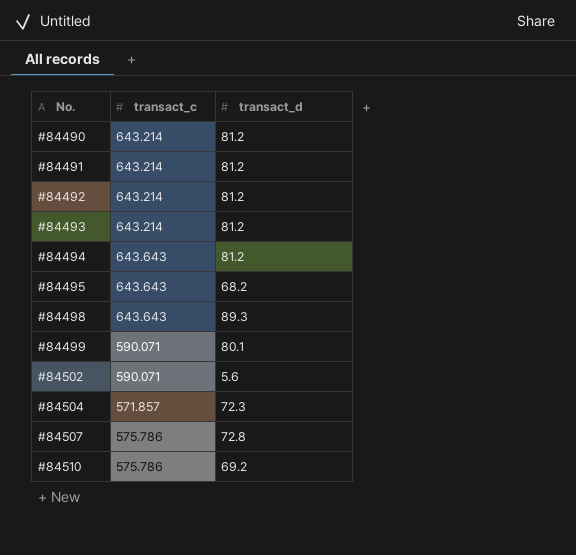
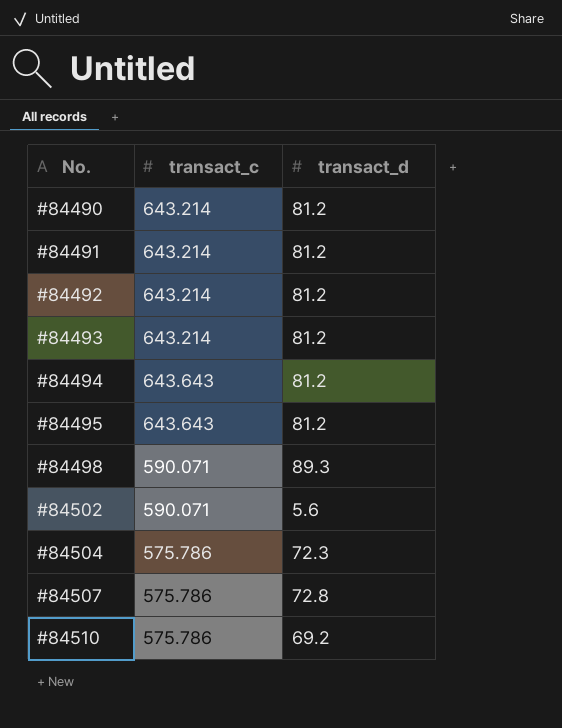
row #84499: 590.071 | 80.1 -> none
#84495 | transact_d: 68.2 -> 81.2
#84498 | transact_c: 643.643 -> 590.071
#84504 | transact_c: 571.857 -> 575.786

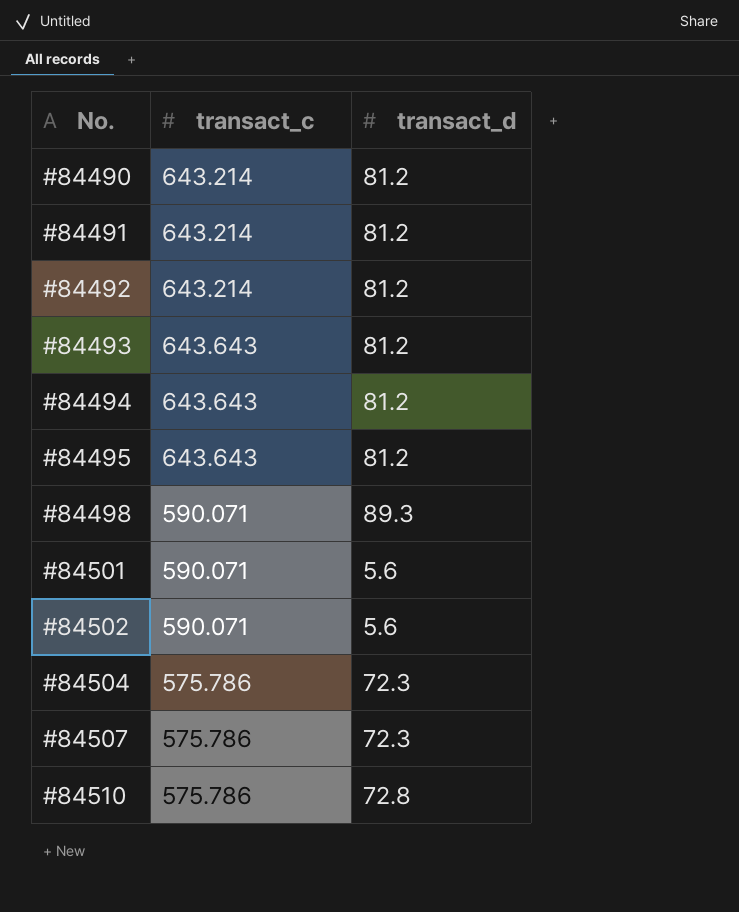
#84493 | transact_c: 643.214 -> 643.643
row #84501: none -> 590.071 | 5.6
#84507 | transact_d: 72.8 -> 72.3
#84510 | transact_d: 69.2 -> 72.8

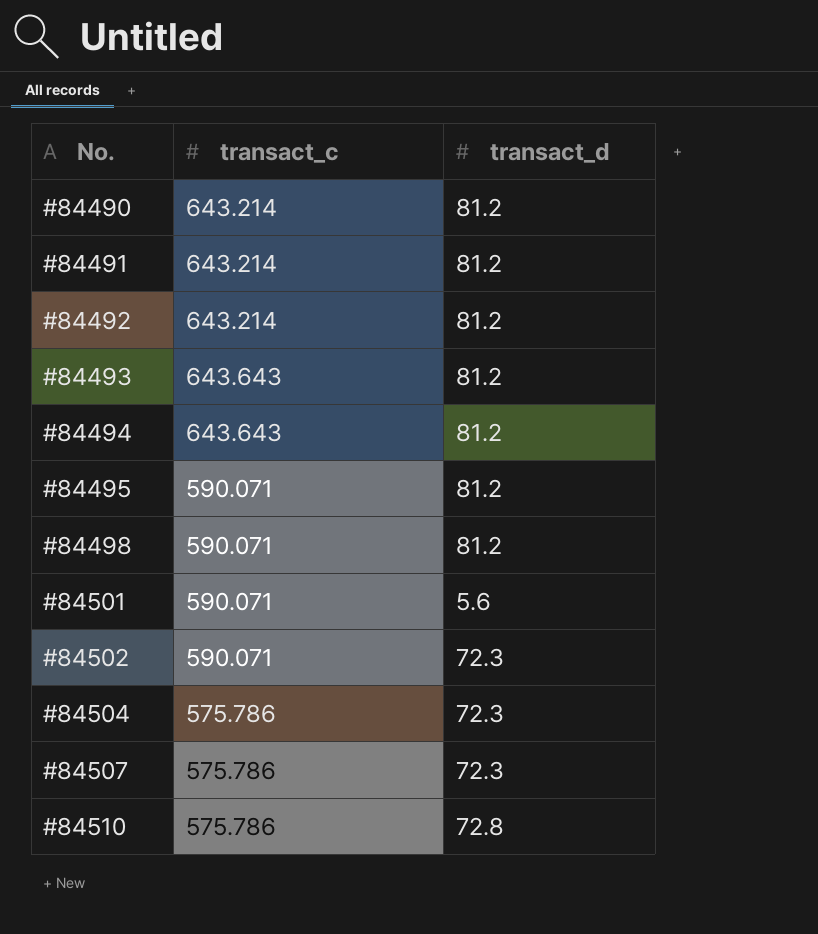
#84495 | transact_c: 643.643 -> 590.071
#84498 | transact_d: 89.3 -> 81.2
#84502 | transact_d: 5.6 -> 72.3

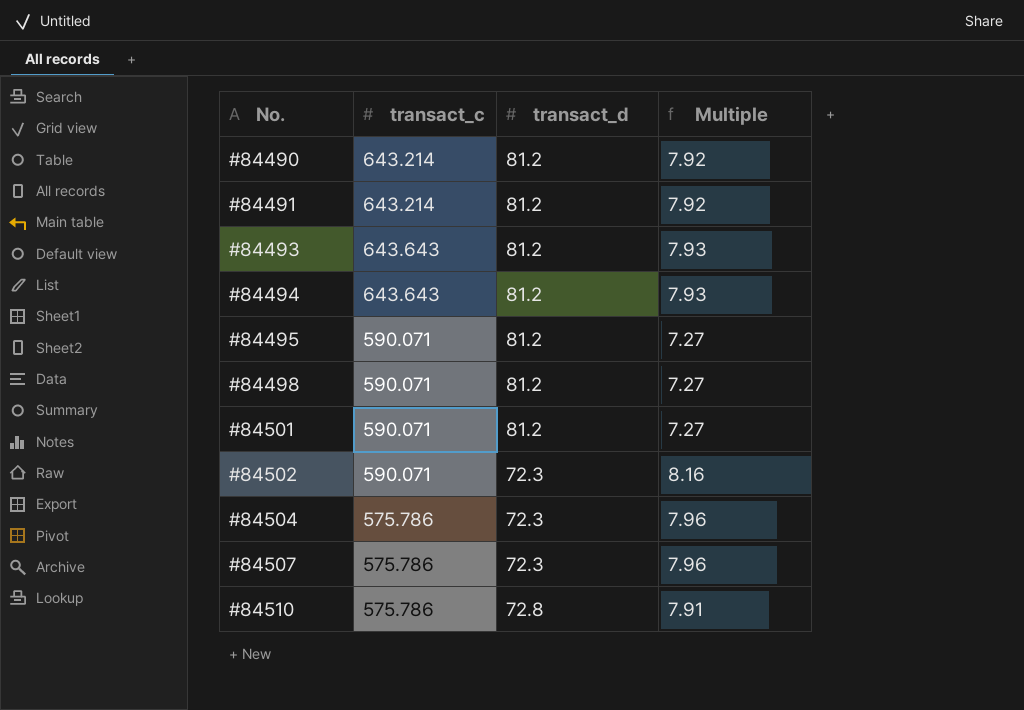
column Multiple | formula: none -> [transact_c] / [transact_d]
row #84492: 643.214 | 81.2 -> none
#84501 | transact_d: 5.6 -> 81.2

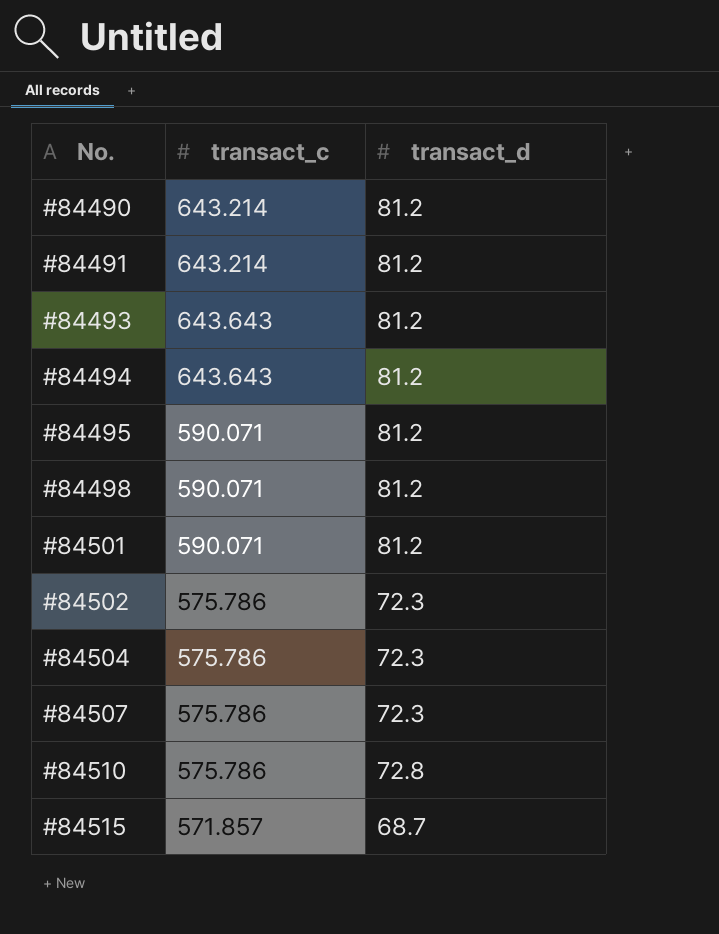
column Multiple | formula: [transact_c] / [transact_d] -> none
#84502 | transact_c: 590.071 -> 575.786
row #84515: none -> 571.857 | 68.7

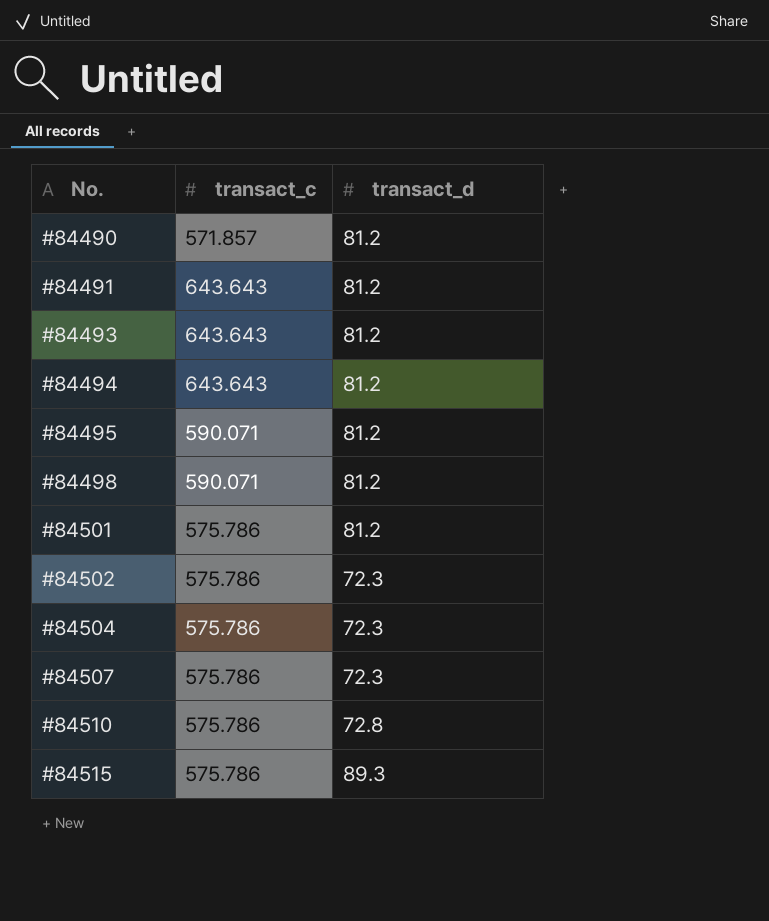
#84490 | transact_c: 643.214 -> 571.857
#84491 | transact_c: 643.214 -> 643.643
#84501 | transact_c: 590.071 -> 575.786
#84515 | transact_c: 571.857 -> 575.786
#84515 | transact_d: 68.7 -> 89.3

